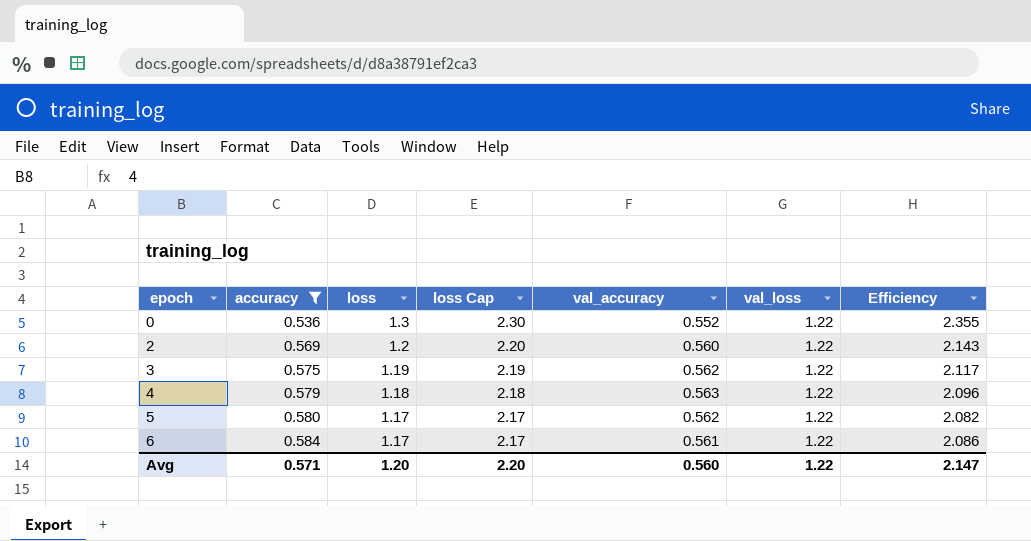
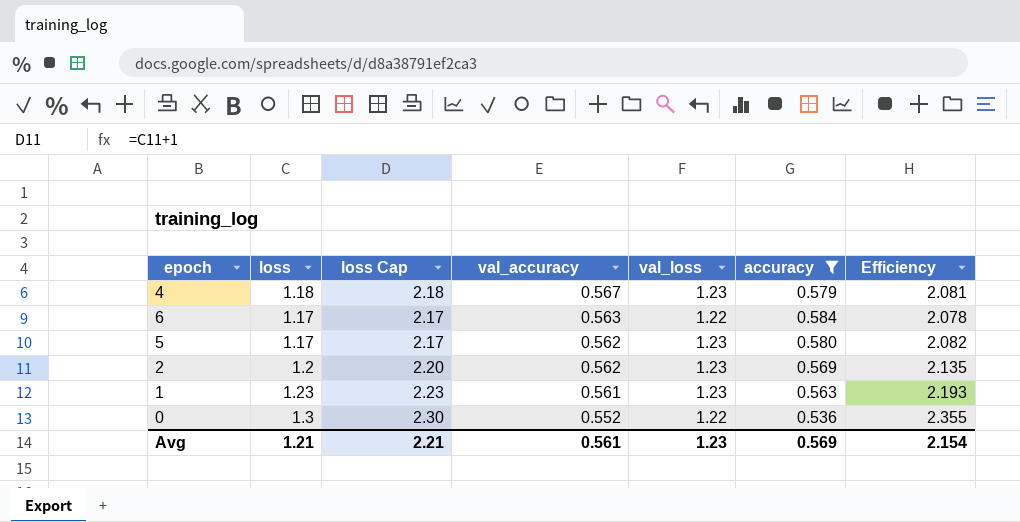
row order: epoch ascending -> val_accuracy descending
column accuracy | position: 2 -> 6
row 3: 0.575 | 1.19 | 2.19 | 0.562 | 1.22 | 2.117 -> none
4 | val_accuracy: 0.563 -> 0.567
4 | val_loss: 1.22 -> 1.23
4 | Efficiency: 2.096 -> 2.081
6 | val_accuracy: 0.561 -> 0.563
6 | Efficiency: 2.086 -> 2.078
5 | val_loss: 1.22 -> 1.23
2 | val_accuracy: 0.560 -> 0.562
2 | val_loss: 1.22 -> 1.23
2 | Efficiency: 2.143 -> 2.135
row 1: none -> 1.23 | 2.23 | 0.561 | 1.23 | 0.563 | 2.193
Avg | loss: 1.20 -> 1.21
Avg | loss Cap: 2.20 -> 2.21
Avg | val_accuracy: 0.560 -> 0.561
Avg | val_loss: 1.22 -> 1.23
Avg | accuracy: 0.571 -> 0.569
Avg | Efficiency: 2.147 -> 2.154

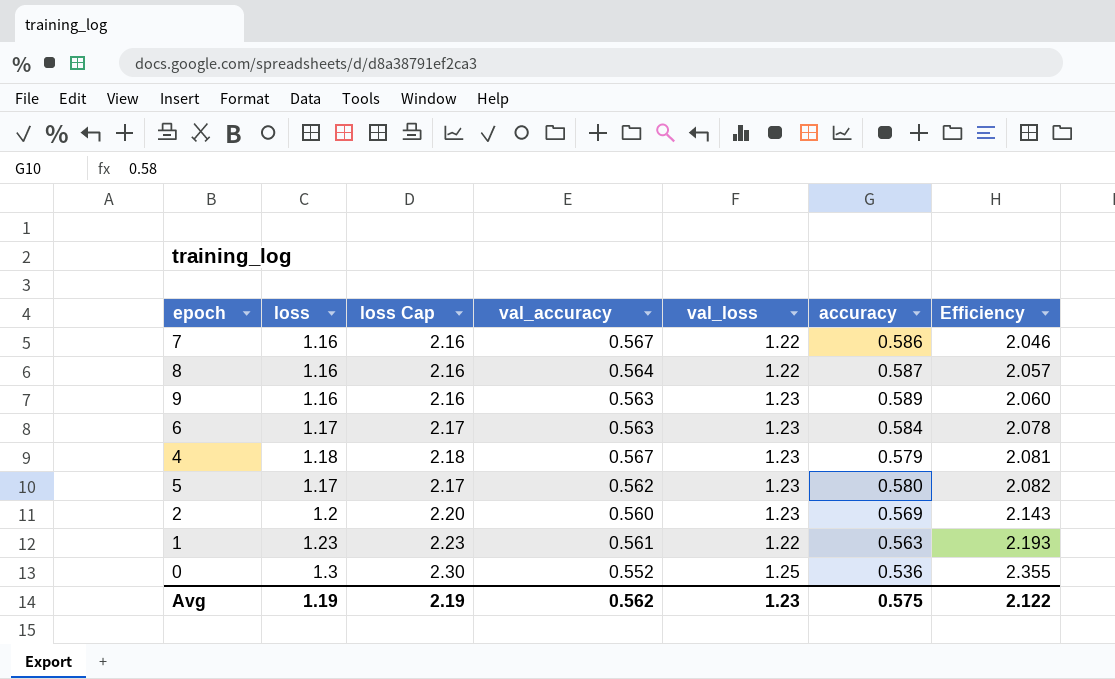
filter: accuracy <= 0.584 -> none
row order: val_accuracy descending -> Efficiency ascending
6 | val_loss: 1.22 -> 1.23
2 | val_accuracy: 0.562 -> 0.560
2 | Efficiency: 2.135 -> 2.143
1 | val_loss: 1.23 -> 1.22
0 | val_loss: 1.22 -> 1.25
Avg | loss: 1.21 -> 1.19
Avg | loss Cap: 2.21 -> 2.19
Avg | val_accuracy: 0.561 -> 0.562
Avg | accuracy: 0.569 -> 0.575
Avg | Efficiency: 2.154 -> 2.122

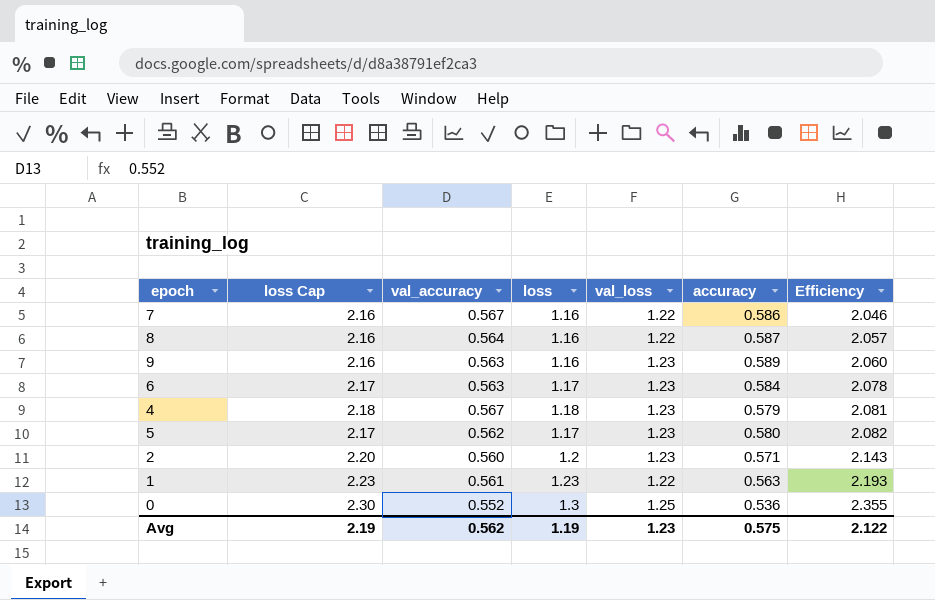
column loss | position: 2 -> 4
2 | accuracy: 0.569 -> 0.571

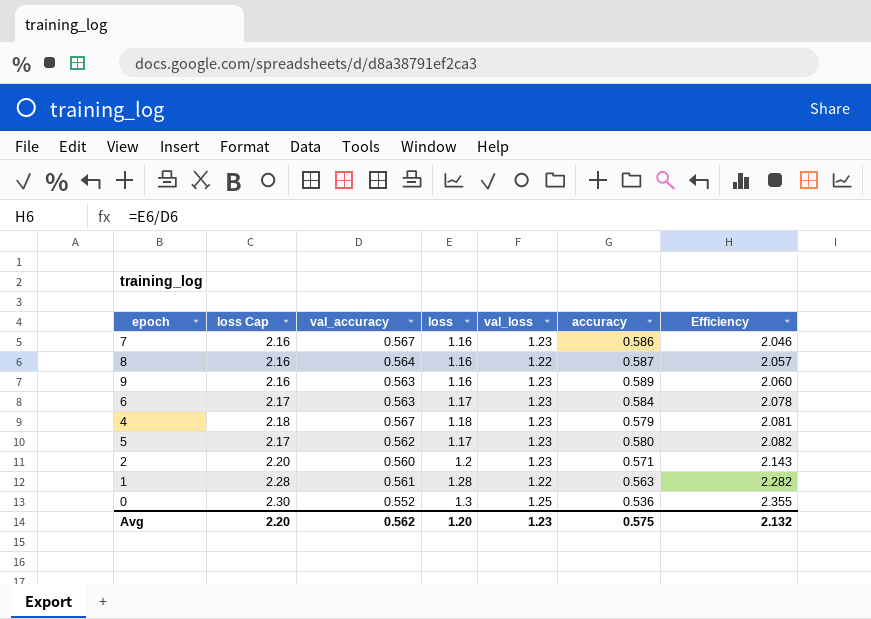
7 | val_loss: 1.22 -> 1.23
1 | loss Cap: 2.23 -> 2.28
1 | loss: 1.23 -> 1.28
1 | Efficiency: 2.193 -> 2.282
Avg | loss Cap: 2.19 -> 2.20
Avg | loss: 1.19 -> 1.20
Avg | Efficiency: 2.122 -> 2.132

